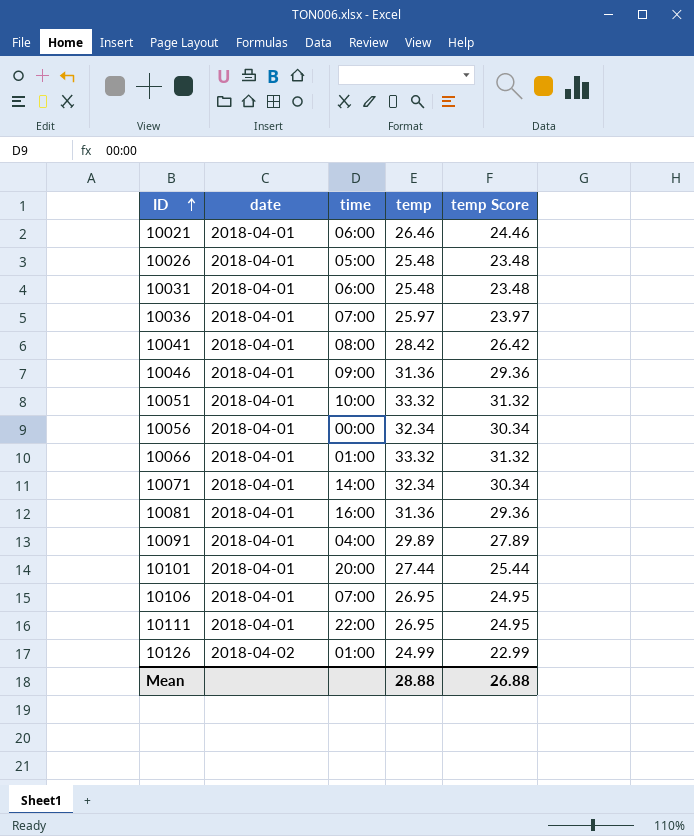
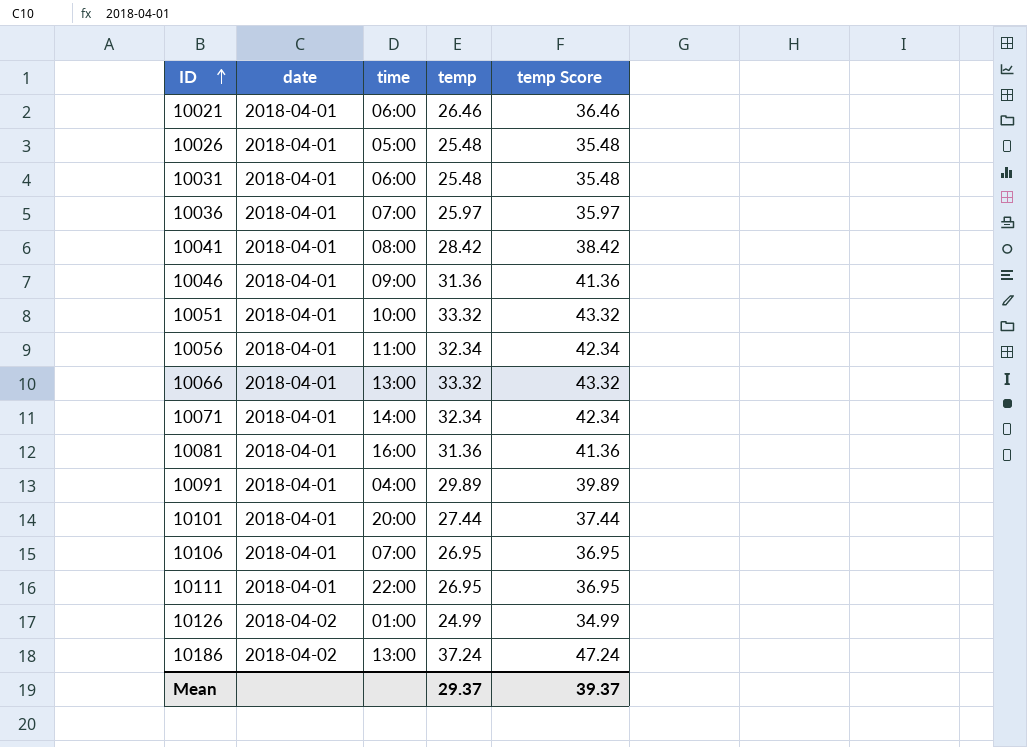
column temp Score | formula: [temp] - 2 -> [temp] + 10
10056 | time: 00:00 -> 11:00
10066 | time: 01:00 -> 13:00
row 10186: none -> 2018-04-02 | 13:00 | 37.24 | 47.24
Mean | temp: 28.88 -> 29.37
Mean | temp Score: 26.88 -> 39.37

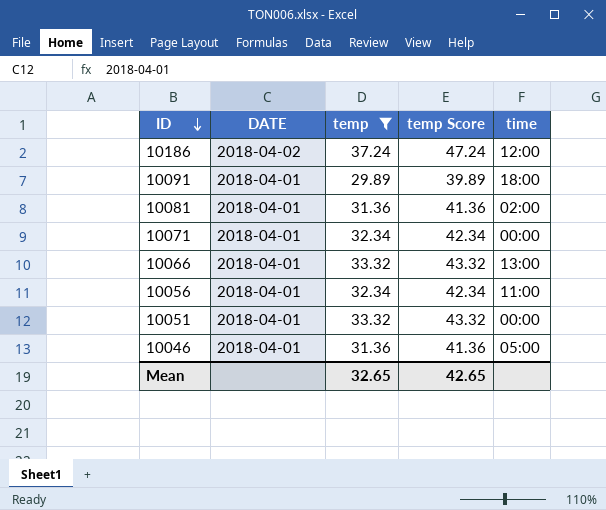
filter: none -> temp >= 29.89
row order: ID ascending -> ID descending
column name: date -> DATE
column time | position: 3 -> 5
10186 | time: 13:00 -> 12:00
10091 | time: 04:00 -> 18:00
10081 | time: 16:00 -> 02:00
10071 | time: 14:00 -> 00:00
10051 | time: 10:00 -> 00:00
10046 | time: 09:00 -> 05:00
Mean | temp: 29.37 -> 32.65
Mean | temp Score: 39.37 -> 42.65

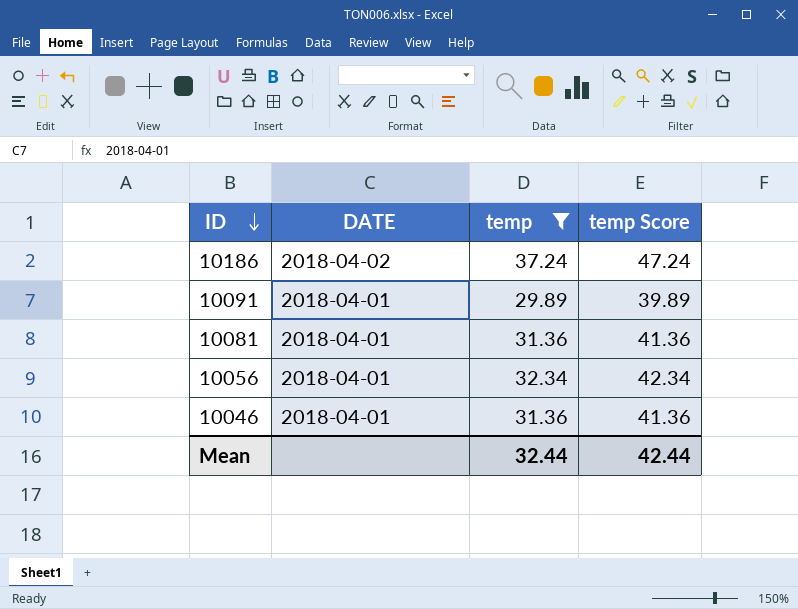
column time | position: 5 -> none
row 10071: 2018-04-01 | 32.34 | 42.34 | 00:00 -> none
row 10066: 2018-04-01 | 33.32 | 43.32 | 13:00 -> none
row 10051: 2018-04-01 | 33.32 | 43.32 | 00:00 -> none
Mean | temp: 32.65 -> 32.44
Mean | temp Score: 42.65 -> 42.44

